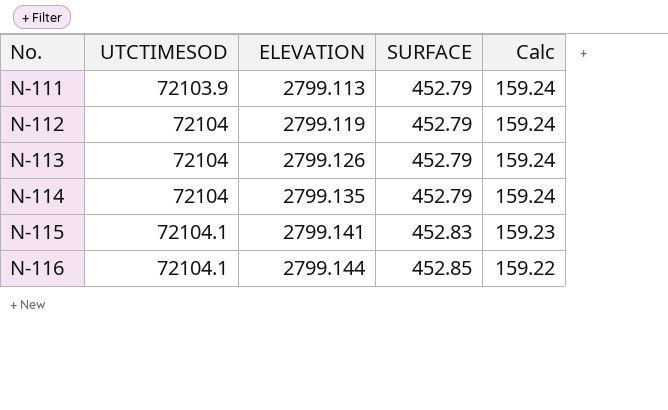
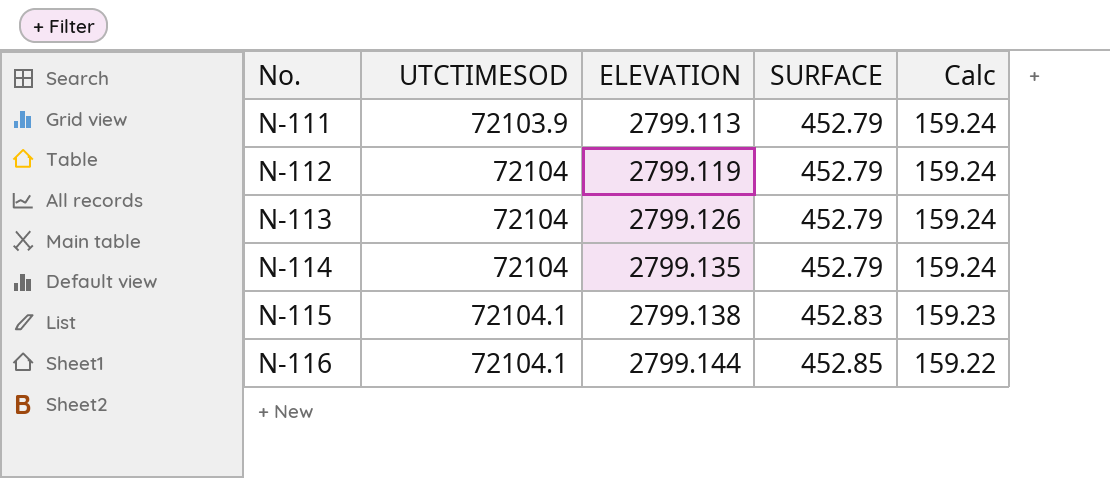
N-115 | ELEVATION: 2799.141 -> 2799.138

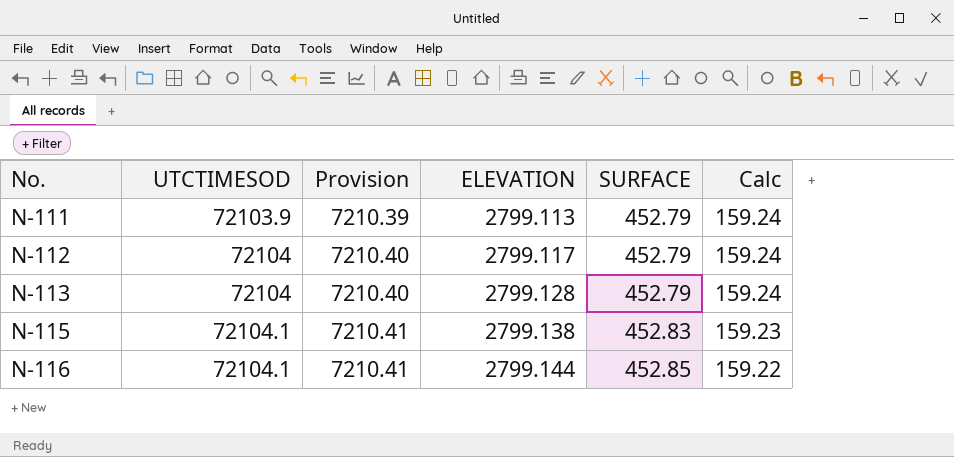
column Provision | formula: none -> [UTCTIMESOD] * 0.1
row N-114: 72104 | 2799.135 | 452.79 | 159.24 -> none
N-112 | ELEVATION: 2799.119 -> 2799.117
N-113 | ELEVATION: 2799.126 -> 2799.128

